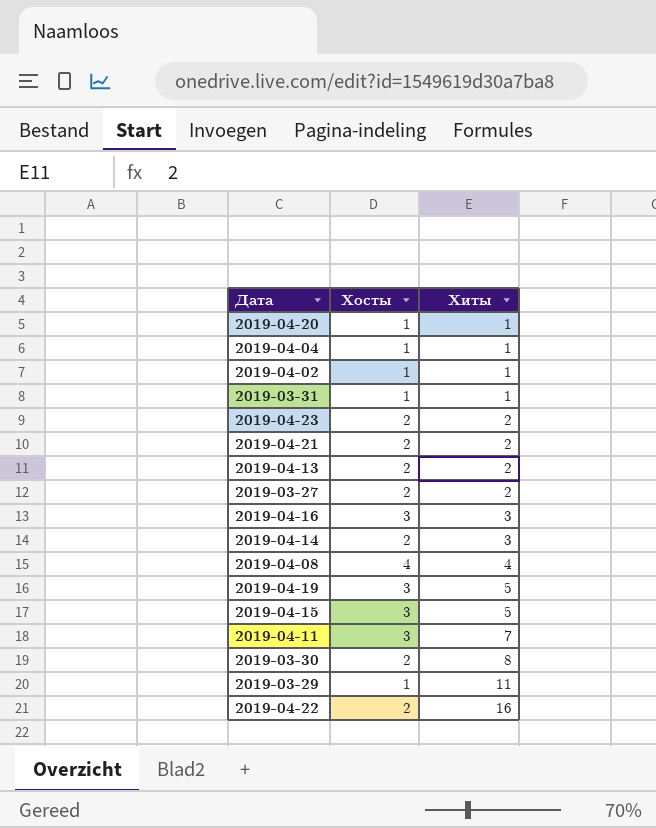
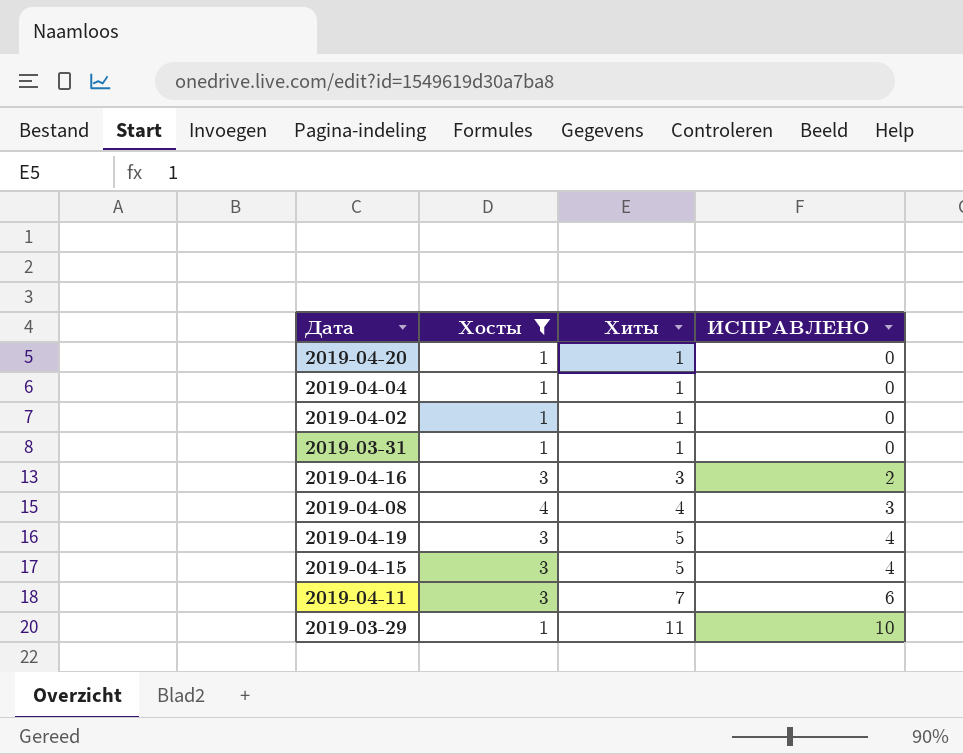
filter: none -> Хосты != 2
column ИСПРАВЛЕНО | formula: none -> [Хиты] - 1

